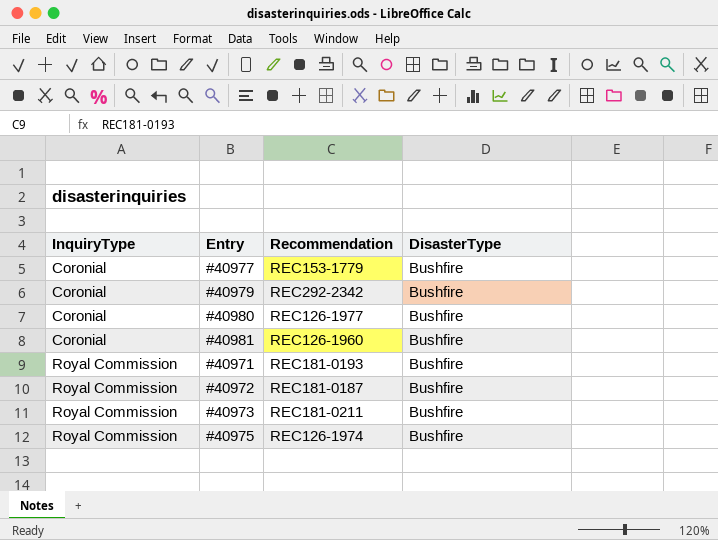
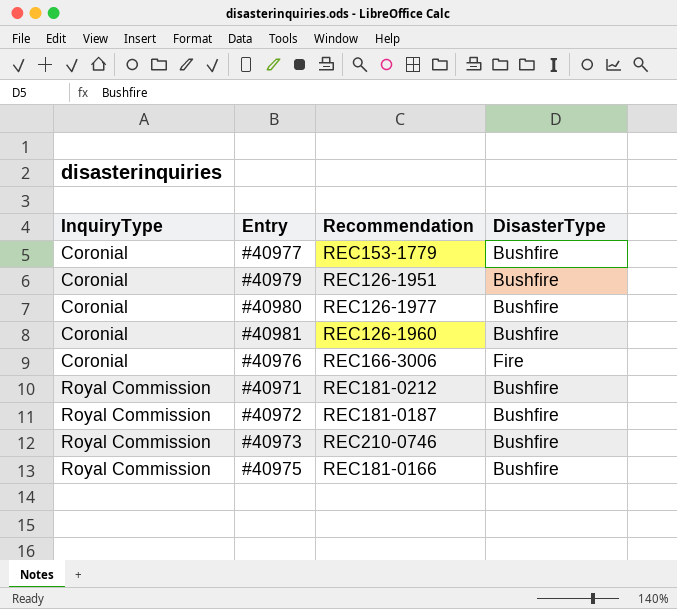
#40979 | Recommendation: REC292-2342 -> REC126-1951
row #40976: none -> Coronial | REC166-3006 | Fire
#40971 | Recommendation: REC181-0193 -> REC181-0212
#40973 | Recommendation: REC181-0211 -> REC210-0746
#40975 | Recommendation: REC126-1974 -> REC181-0166

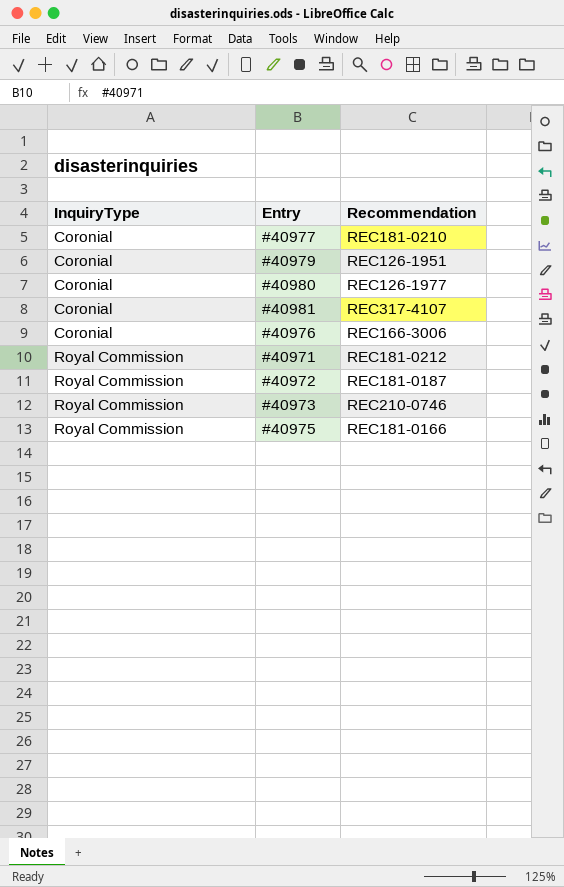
column DisasterType | position: 4 -> none
#40977 | Recommendation: REC153-1779 -> REC181-0210
#40981 | Recommendation: REC126-1960 -> REC317-4107

